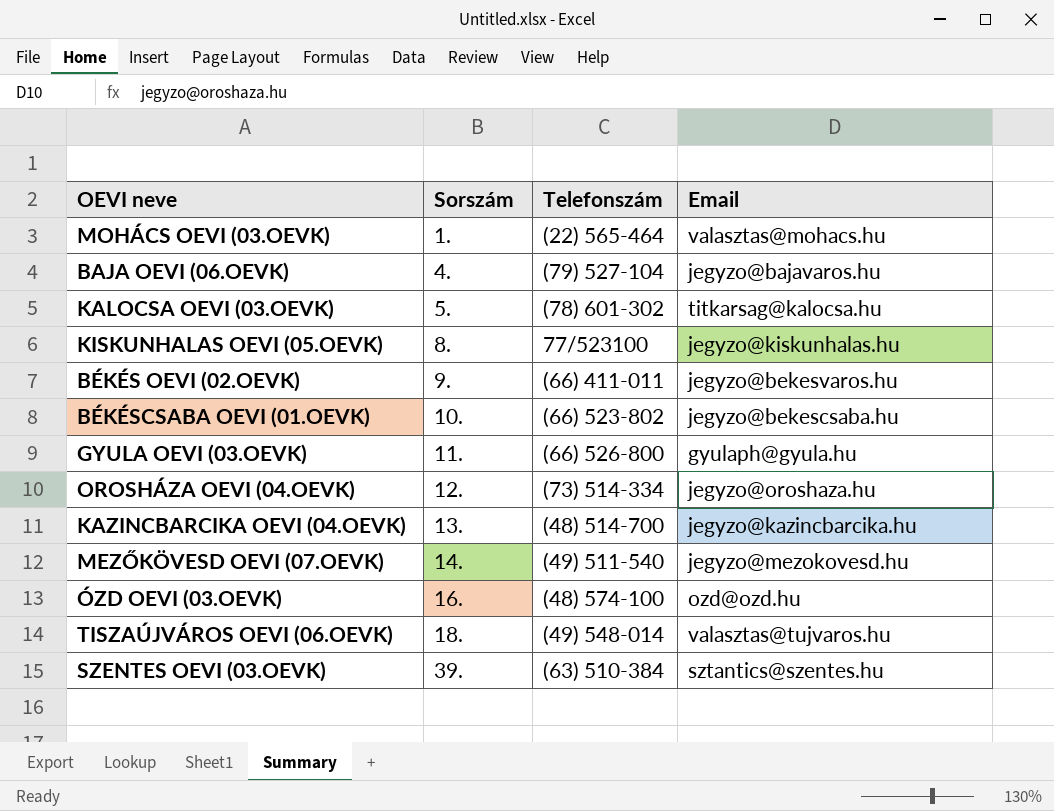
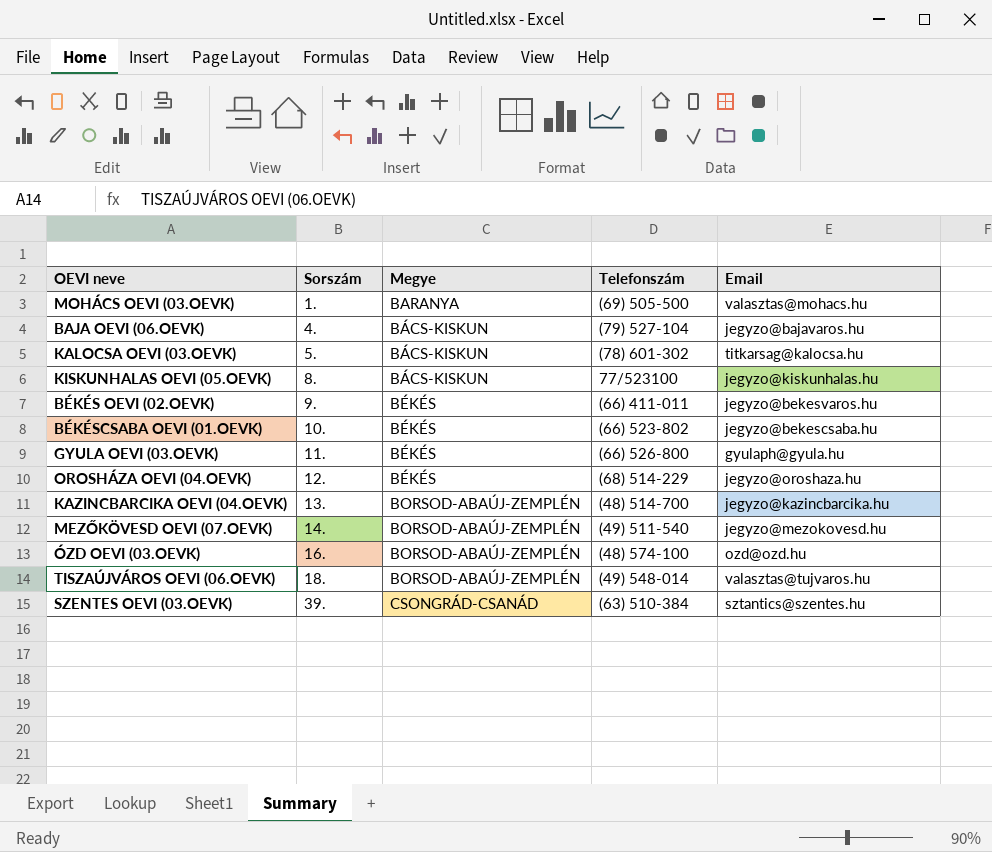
column Megye | position: none -> 3
MOHÁCS OEVI (03.OEVK) | Telefonszám: (22) 565-464 -> (69) 505-500
OROSHÁZA OEVI (04.OEVK) | Telefonszám: (73) 514-334 -> (68) 514-229

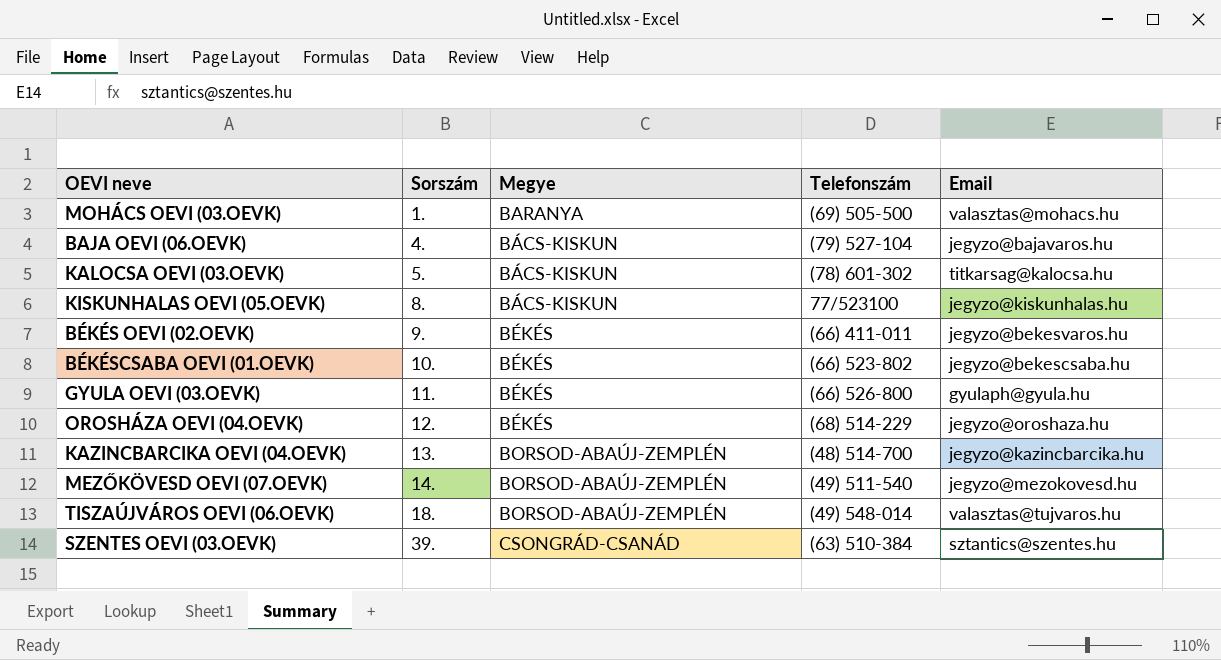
row ÓZD OEVI (03.OEVK): 16. | BORSOD-ABAÚJ-ZEMPLÉN | (48) 574-100 | ozd@ozd.hu -> none

